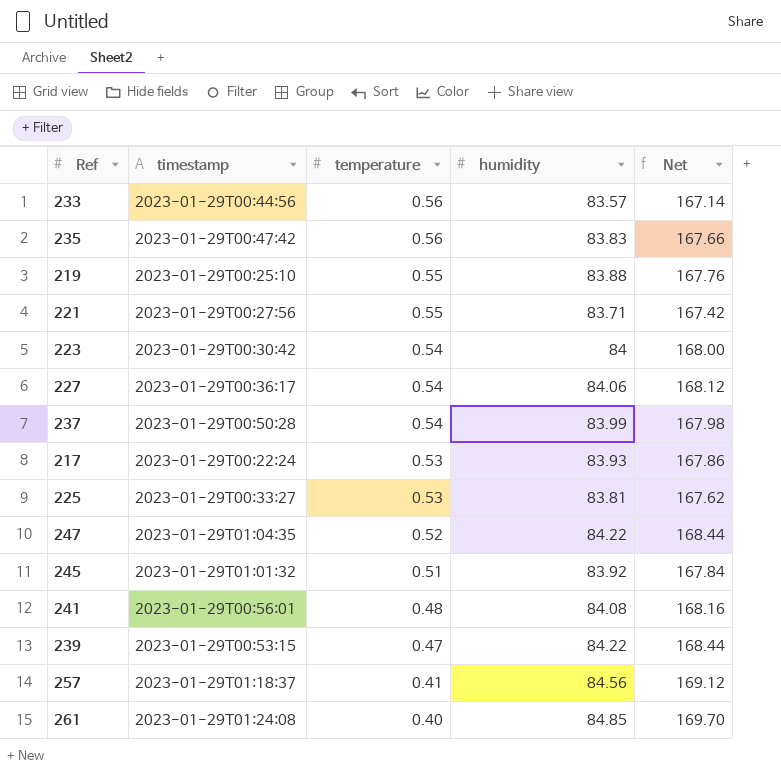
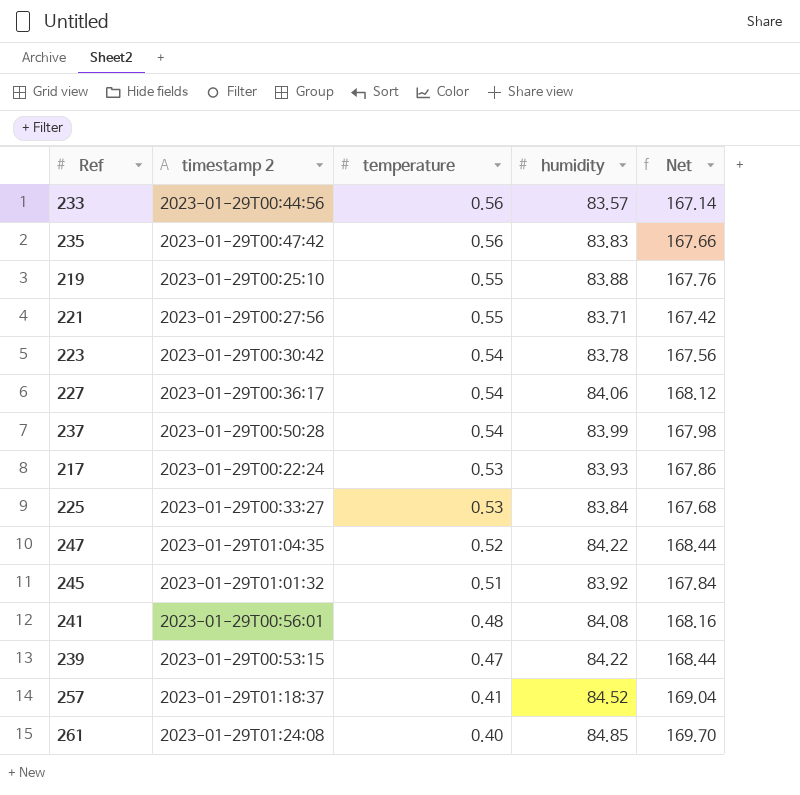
column name: timestamp -> timestamp 2
223 | humidity: 84 -> 83.78
223 | Net: 168.00 -> 167.56
225 | humidity: 83.81 -> 83.84
225 | Net: 167.62 -> 167.68
257 | humidity: 84.56 -> 84.52
257 | Net: 169.12 -> 169.04

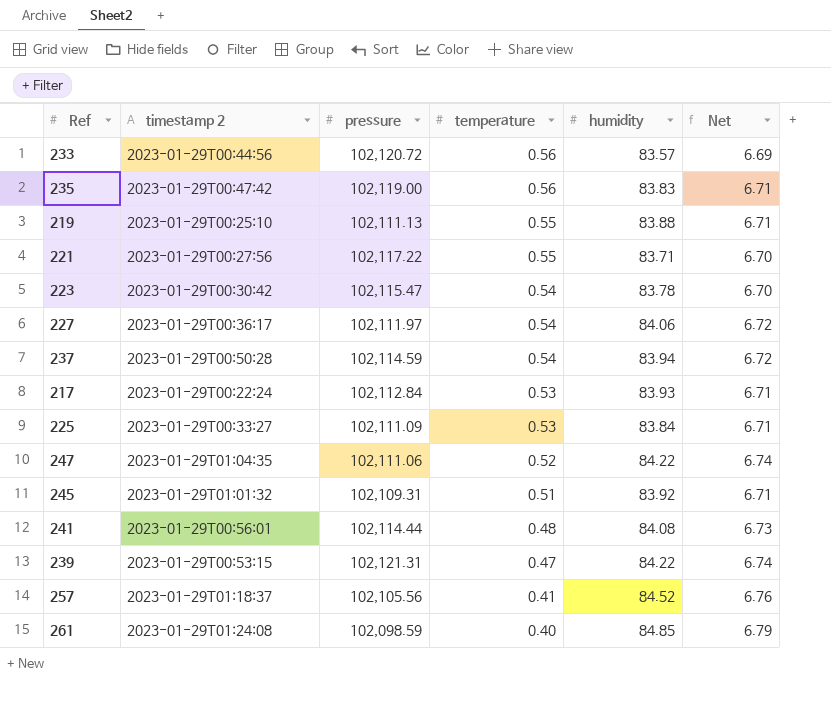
column pressure | position: none -> 3
column Net | formula: [humidity] * 2 -> [humidity] * 0.08
237 | humidity: 83.99 -> 83.94

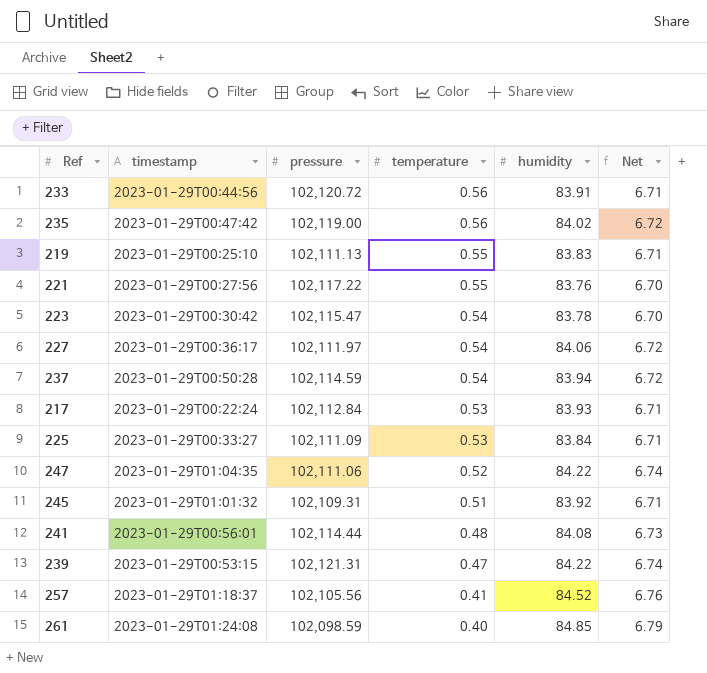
column name: timestamp 2 -> timestamp
233 | humidity: 83.57 -> 83.91
233 | Net: 6.69 -> 6.71
235 | humidity: 83.83 -> 84.02
235 | Net: 6.71 -> 6.72
219 | humidity: 83.88 -> 83.83
221 | humidity: 83.71 -> 83.76

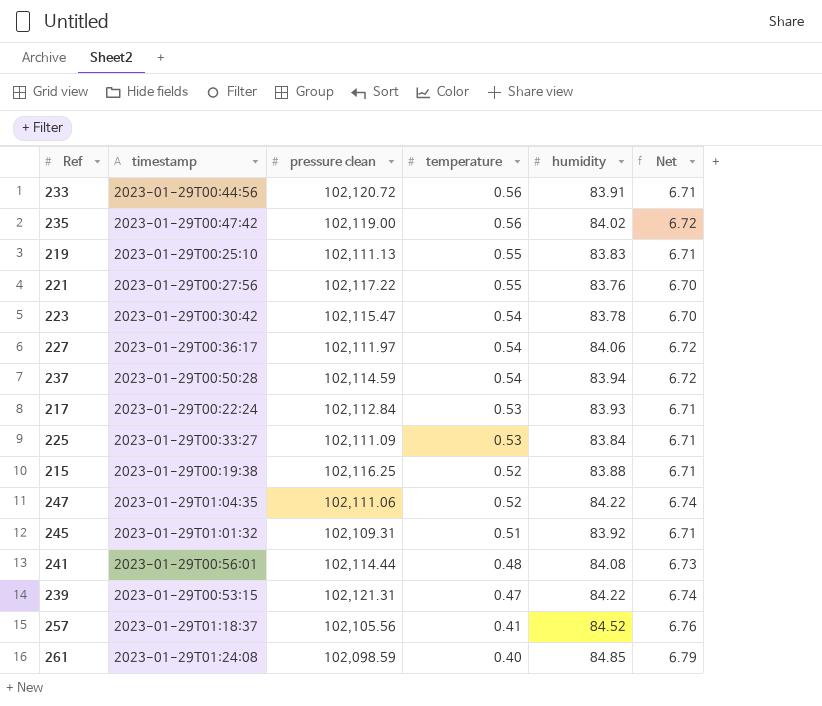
column name: pressure -> pressure clean
row 215: none -> 2023-01-29T00:19:38 | 102,116.25 | 0.52 | 83.88 | 6.71

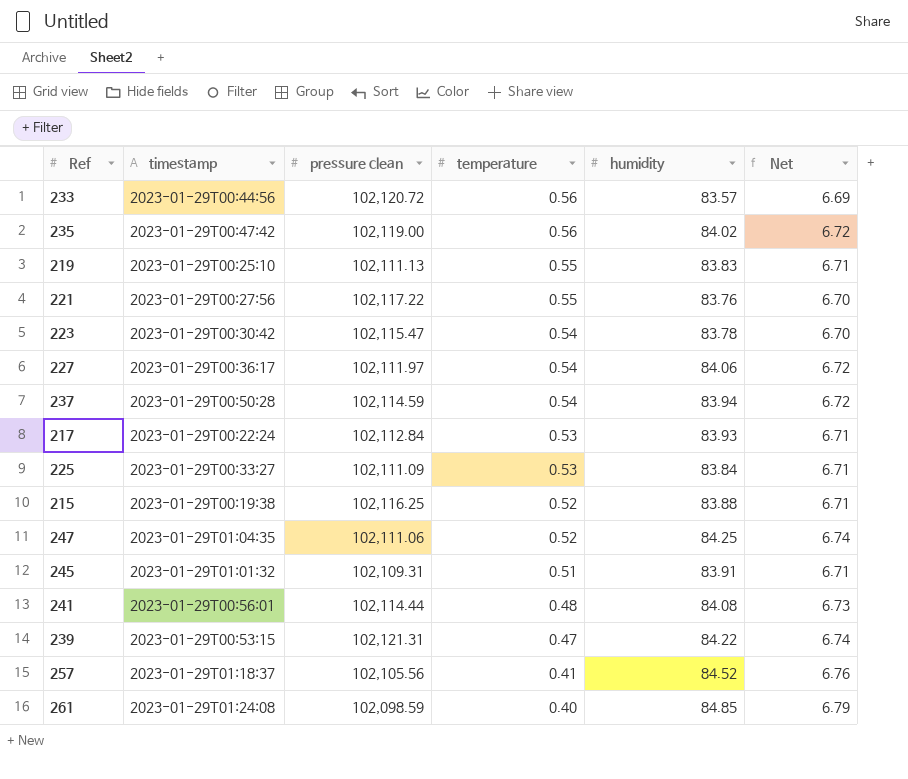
233 | humidity: 83.91 -> 83.57
233 | Net: 6.71 -> 6.69
247 | humidity: 84.22 -> 84.25
245 | humidity: 83.92 -> 83.91

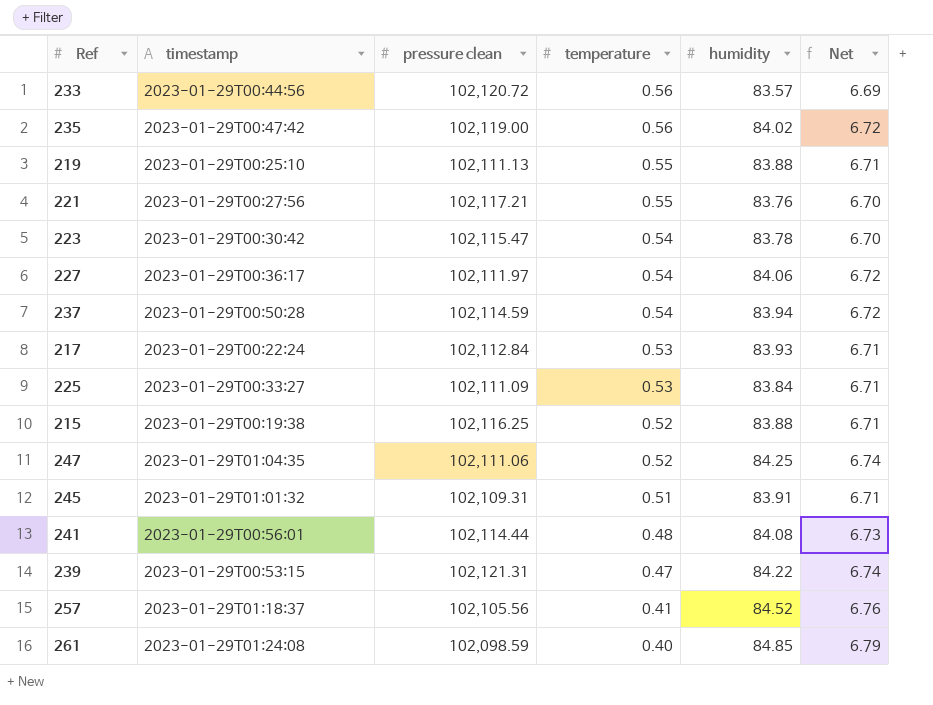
219 | humidity: 83.83 -> 83.88
221 | pressure clean: 102,117.22 -> 102,117.21

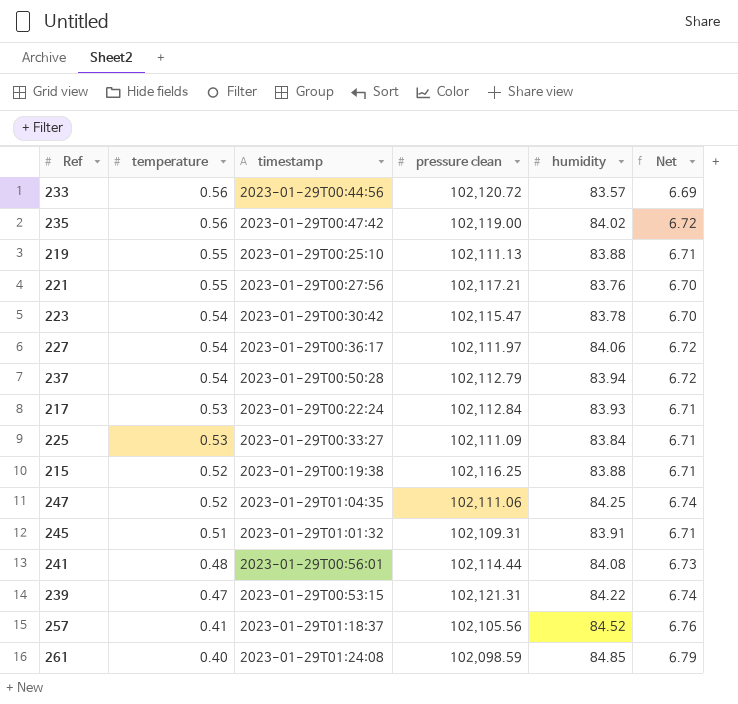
column temperature | position: 4 -> 2
237 | pressure clean: 102,114.59 -> 102,112.79

